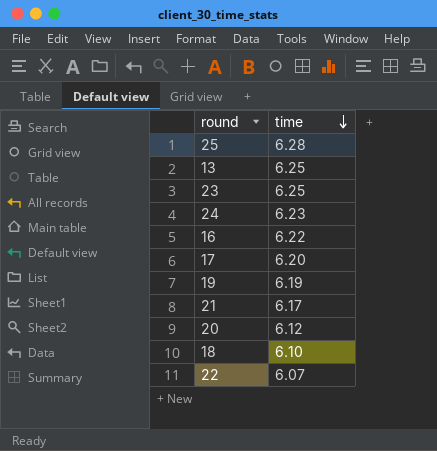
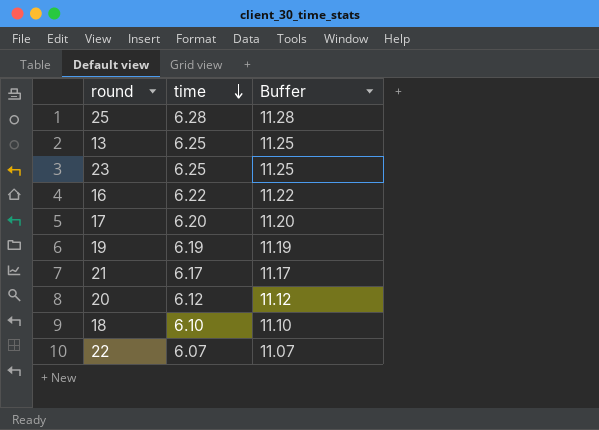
column Buffer | formula: none -> [time] + 5
row 24: 6.23 -> none

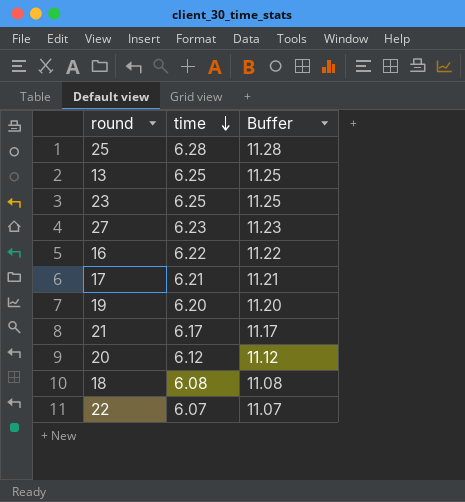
row 27: none -> 6.23 | 11.23
17 | time: 6.20 -> 6.21
17 | Buffer: 11.20 -> 11.21
19 | time: 6.19 -> 6.20
19 | Buffer: 11.19 -> 11.20
18 | time: 6.10 -> 6.08
18 | Buffer: 11.10 -> 11.08

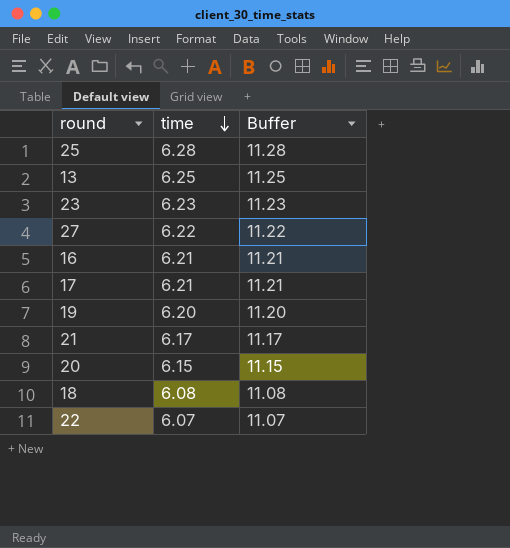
23 | time: 6.25 -> 6.23
23 | Buffer: 11.25 -> 11.23
27 | time: 6.23 -> 6.22
27 | Buffer: 11.23 -> 11.22
16 | time: 6.22 -> 6.21
16 | Buffer: 11.22 -> 11.21
20 | time: 6.12 -> 6.15
20 | Buffer: 11.12 -> 11.15

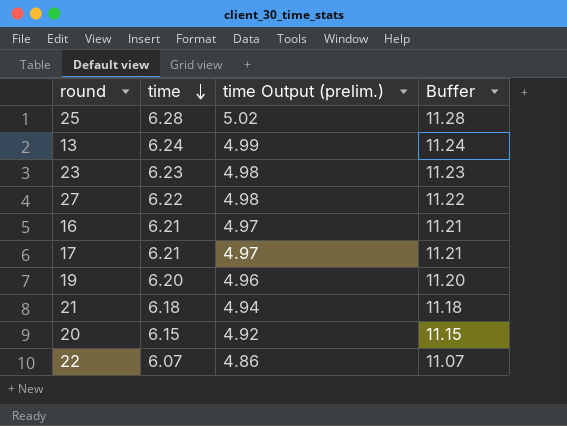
column time Output (prelim.) | formula: none -> [time] * 0.8
row 18: 6.08 | 11.08 -> none
13 | time: 6.25 -> 6.24
13 | Buffer: 11.25 -> 11.24
21 | time: 6.17 -> 6.18
21 | Buffer: 11.17 -> 11.18

